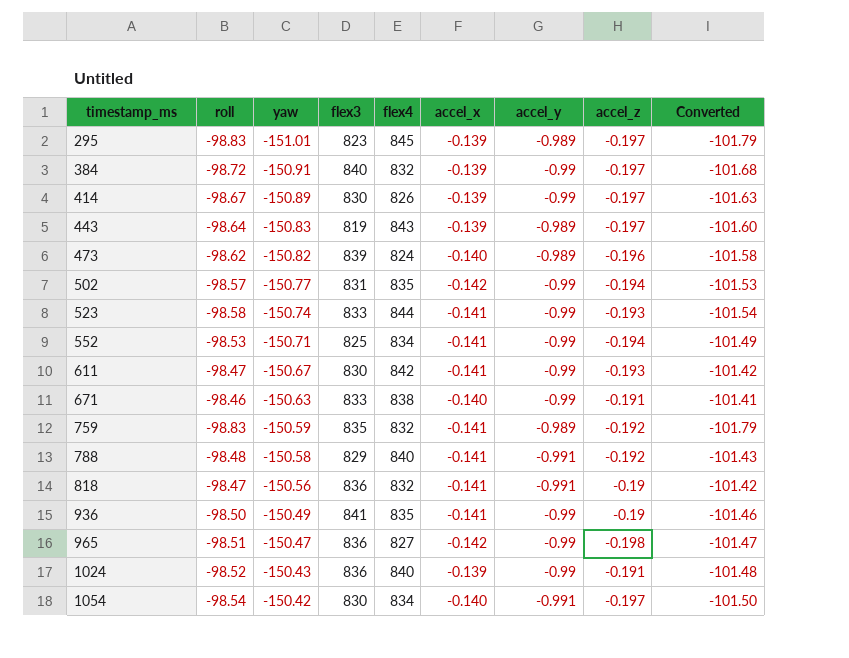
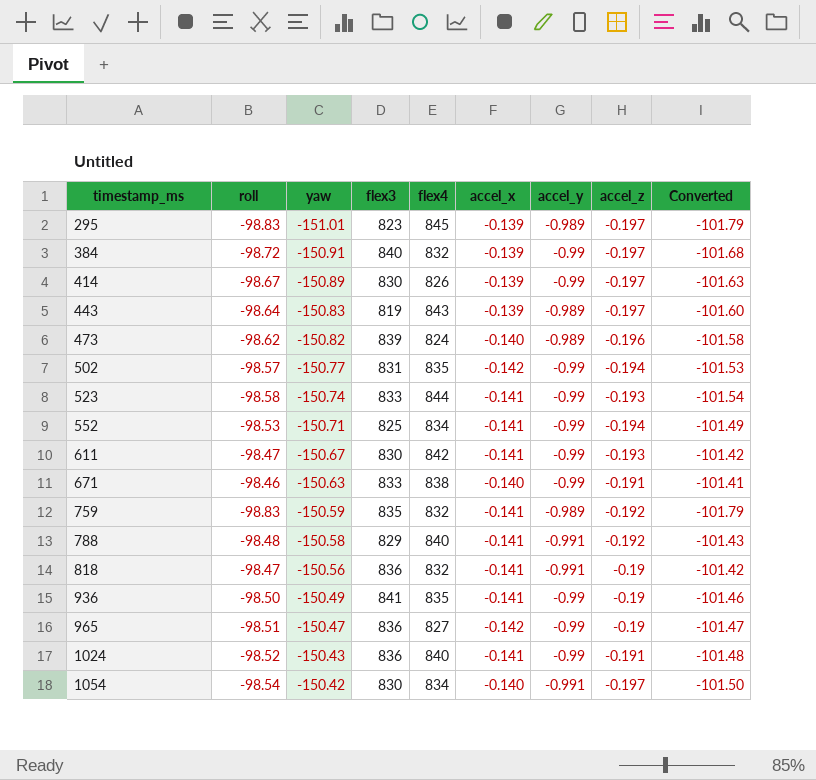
965 | accel_z: -0.198 -> -0.19
1024 | accel_x: -0.139 -> -0.141

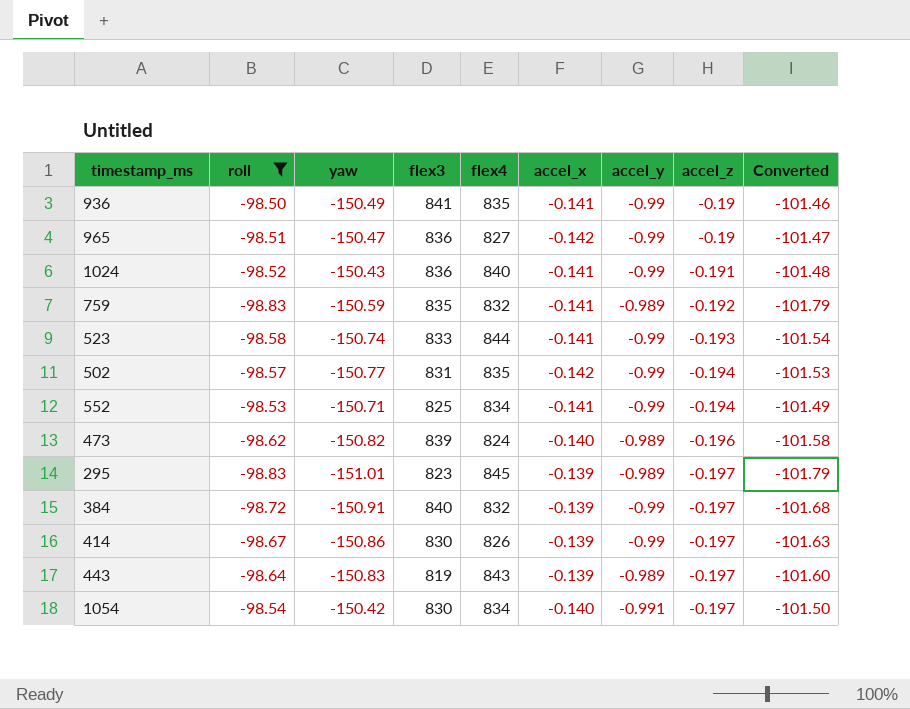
filter: none -> roll <= -98.50
row order: timestamp_ms ascending -> accel_z descending
414 | yaw: -150.89 -> -150.86

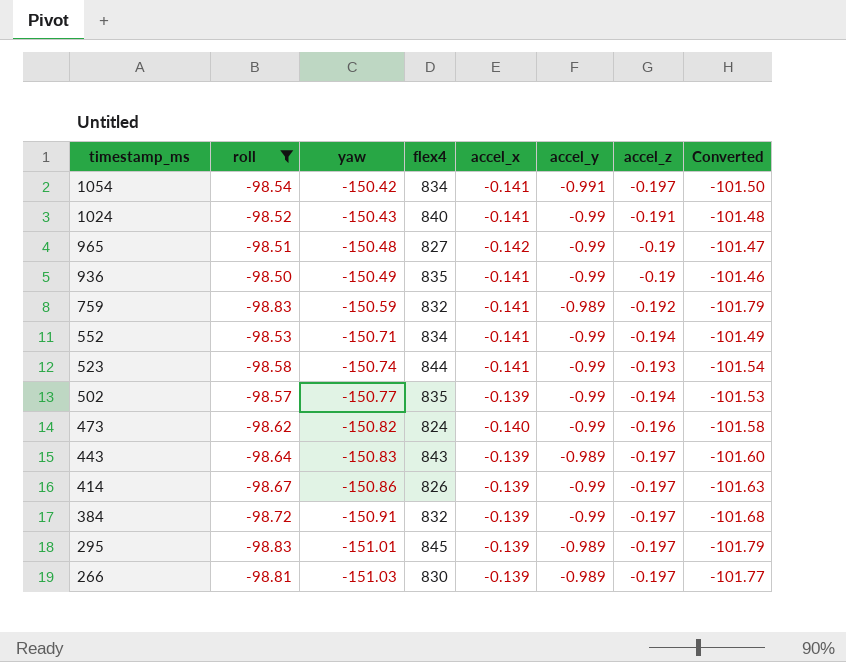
row order: accel_z descending -> timestamp_ms descending
column flex3 | position: 4 -> none
1054 | accel_x: -0.140 -> -0.141
965 | yaw: -150.47 -> -150.48
502 | accel_x: -0.142 -> -0.139
473 | accel_y: -0.989 -> -0.99
row 266: none -> -98.81 | -151.03 | 830 | -0.139 | -0.989 | -0.197 | -101.77

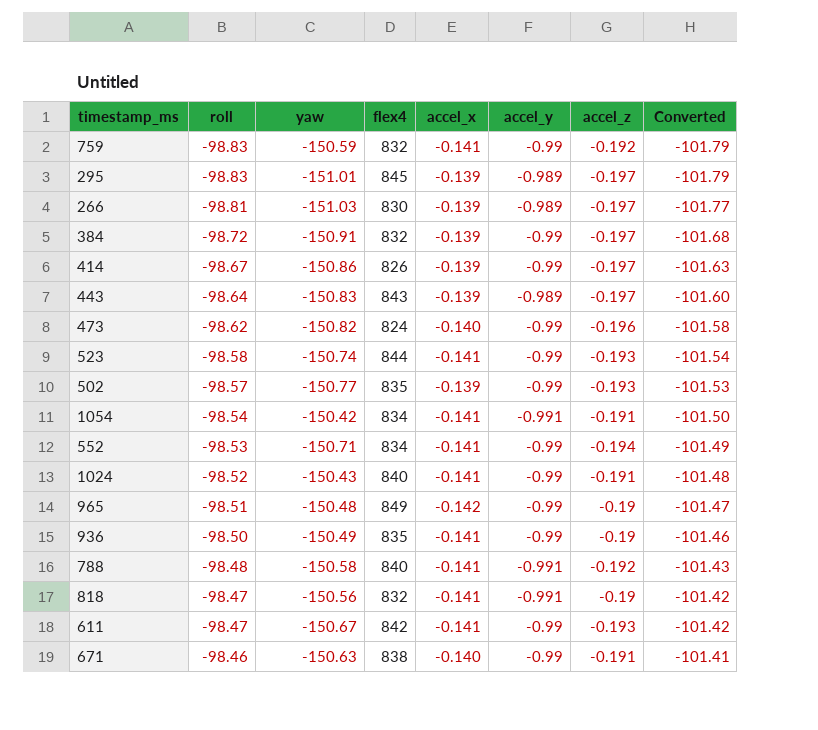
filter: roll <= -98.50 -> none
row order: timestamp_ms descending -> roll ascending
759 | accel_y: -0.989 -> -0.99
502 | accel_z: -0.194 -> -0.193
1054 | accel_z: -0.197 -> -0.191
965 | flex4: 827 -> 849

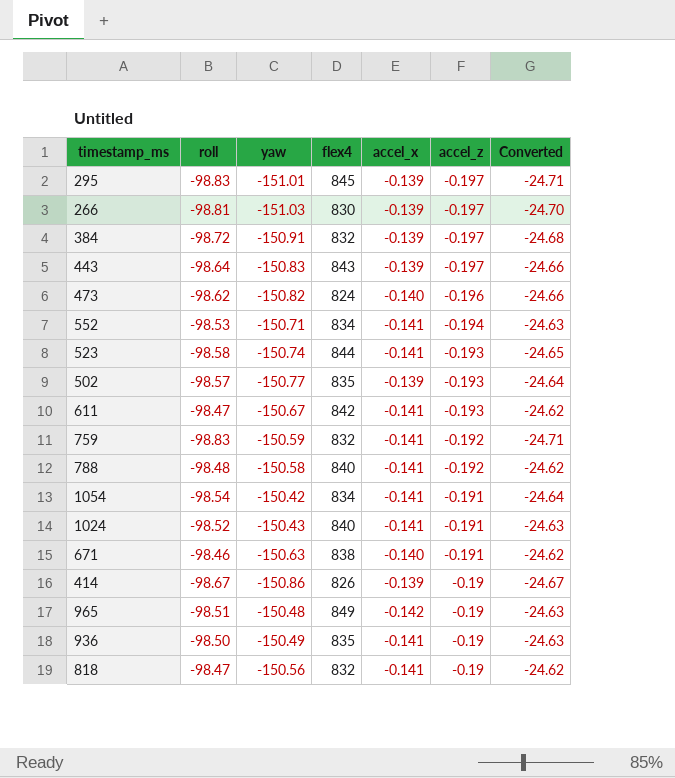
row order: roll ascending -> accel_z ascending
column accel_y | position: 6 -> none
column Converted | formula: [roll] * 1.03 -> [roll] * 0.25
414 | accel_z: -0.197 -> -0.19

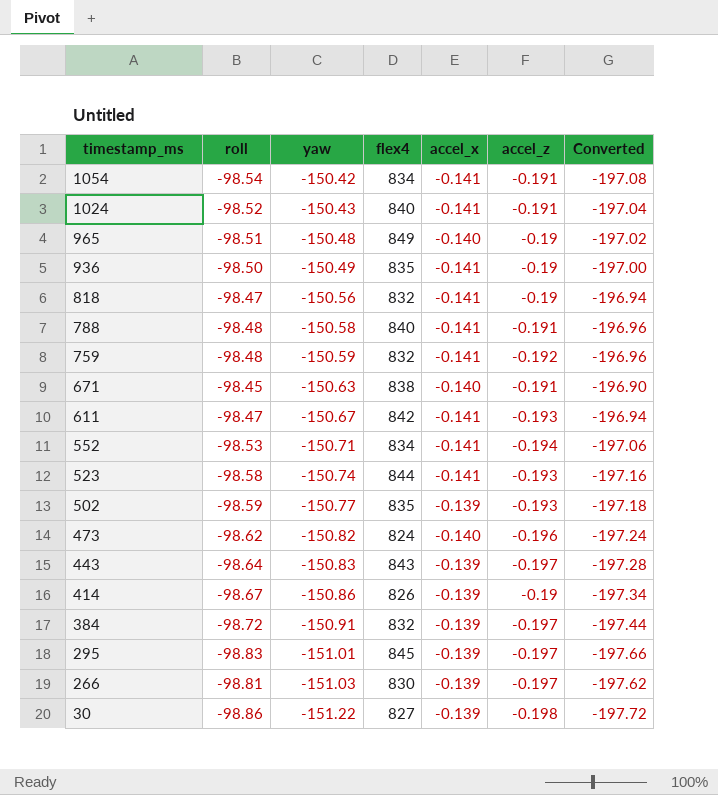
row order: accel_z ascending -> timestamp_ms descending
column Converted | formula: [roll] * 0.25 -> [roll] * 2
965 | accel_x: -0.142 -> -0.140
788 | accel_z: -0.192 -> -0.191
759 | roll: -98.83 -> -98.48
671 | roll: -98.46 -> -98.45
502 | roll: -98.57 -> -98.59
row 30: none -> -98.86 | -151.22 | 827 | -0.139 | -0.198 | -197.72

